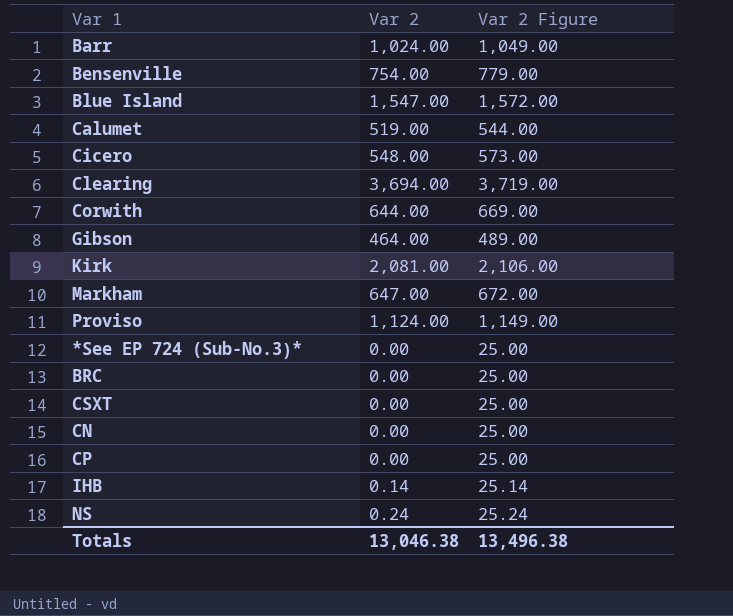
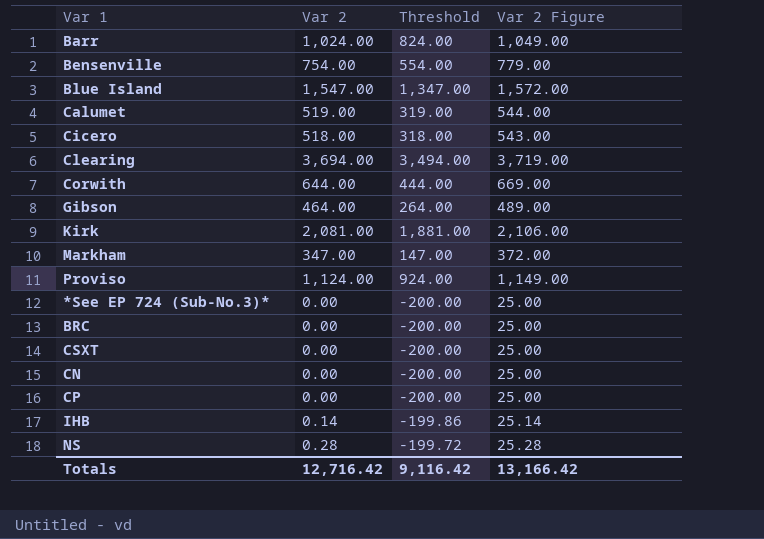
column Threshold | formula: none -> [Var 2] - 200
Cicero | Var 2: 548.00 -> 518.00
Cicero | Var 2 Figure: 573.00 -> 543.00
Markham | Var 2: 647.00 -> 347.00
Markham | Var 2 Figure: 672.00 -> 372.00
NS | Var 2: 0.24 -> 0.28
NS | Var 2 Figure: 25.24 -> 25.28
Totals | Var 2: 13,046.38 -> 12,716.42
Totals | Var 2 Figure: 13,496.38 -> 13,166.42

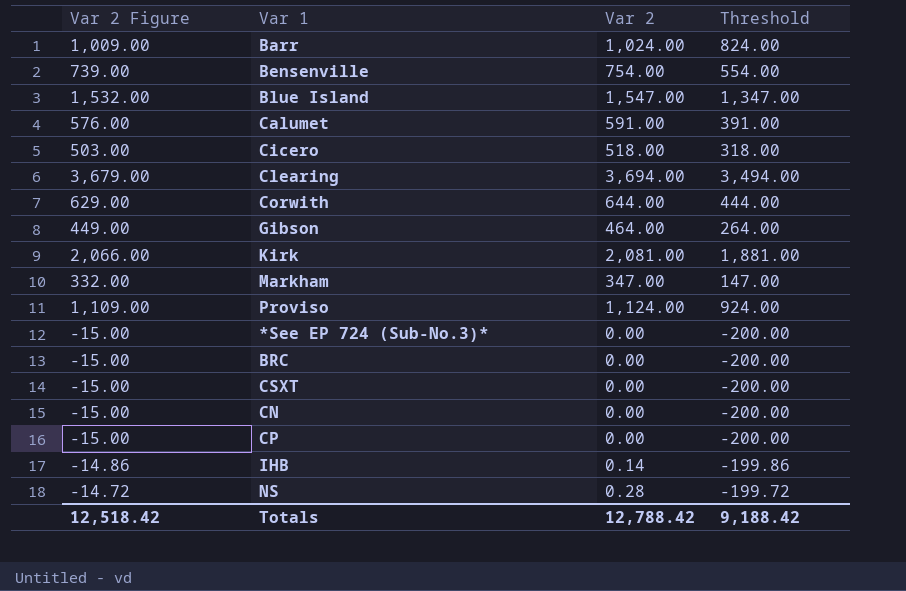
column Var 2 Figure | formula: [Var 2] + 25 -> [Var 2] - 15
column Var 2 Figure | position: 4 -> 1
Calumet | Var 2: 519.00 -> 591.00
Calumet | Threshold: 319.00 -> 391.00
Totals | Var 2 Figure: 13,166.42 -> 12,518.42
Totals | Var 2: 12,716.42 -> 12,788.42
Totals | Threshold: 9,116.42 -> 9,188.42

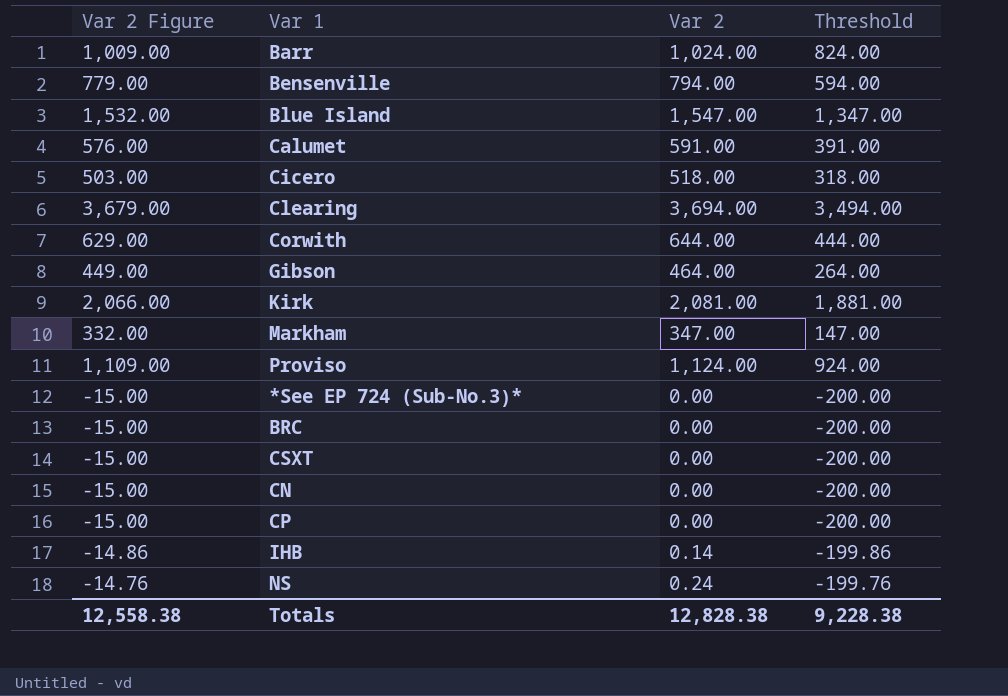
Bensenville | Var 2 Figure: 739.00 -> 779.00
Bensenville | Var 2: 754.00 -> 794.00
Bensenville | Threshold: 554.00 -> 594.00
NS | Var 2 Figure: -14.72 -> -14.76
NS | Var 2: 0.28 -> 0.24
NS | Threshold: -199.72 -> -199.76
Totals | Var 2 Figure: 12,518.42 -> 12,558.38
Totals | Var 2: 12,788.42 -> 12,828.38
Totals | Threshold: 9,188.42 -> 9,228.38

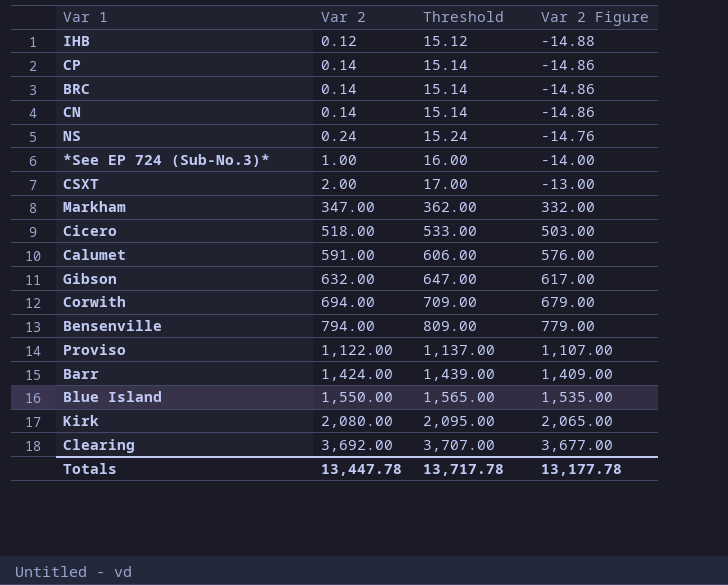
row order: none -> Var 2 ascending
column Threshold | formula: [Var 2] - 200 -> [Var 2] + 15
column Var 2 Figure | position: 1 -> 4
IHB | Var 2: 0.14 -> 0.12
IHB | Var 2 Figure: -14.86 -> -14.88
CP | Var 2: 0.00 -> 0.14
CP | Var 2 Figure: -15.00 -> -14.86
BRC | Var 2: 0.00 -> 0.14
BRC | Var 2 Figure: -15.00 -> -14.86
CN | Var 2: 0.00 -> 0.14
CN | Var 2 Figure: -15.00 -> -14.86
*See EP 724 (Sub-No.3)* | Var 2: 0.00 -> 1.00
*See EP 724 (Sub-No.3)* | Var 2 Figure: -15.00 -> -14.00
CSXT | Var 2: 0.00 -> 2.00
CSXT | Var 2 Figure: -15.00 -> -13.00
Gibson | Var 2: 464.00 -> 632.00
Gibson | Var 2 Figure: 449.00 -> 617.00
Corwith | Var 2: 644.00 -> 694.00
Corwith | Var 2 Figure: 629.00 -> 679.00
Proviso | Var 2: 1,124.00 -> 1,122.00
Proviso | Var 2 Figure: 1,109.00 -> 1,107.00
Barr | Var 2: 1,024.00 -> 1,424.00
Barr | Var 2 Figure: 1,009.00 -> 1,409.00
Blue Island | Var 2: 1,547.00 -> 1,550.00
Blue Island | Var 2 Figure: 1,532.00 -> 1,535.00
Kirk | Var 2: 2,081.00 -> 2,080.00
Kirk | Var 2 Figure: 2,066.00 -> 2,065.00
Clearing | Var 2: 3,694.00 -> 3,692.00
Clearing | Var 2 Figure: 3,679.00 -> 3,677.00
Totals | Var 2: 12,828.38 -> 13,447.78
Totals | Threshold: 9,228.38 -> 13,717.78
Totals | Var 2 Figure: 12,558.38 -> 13,177.78

